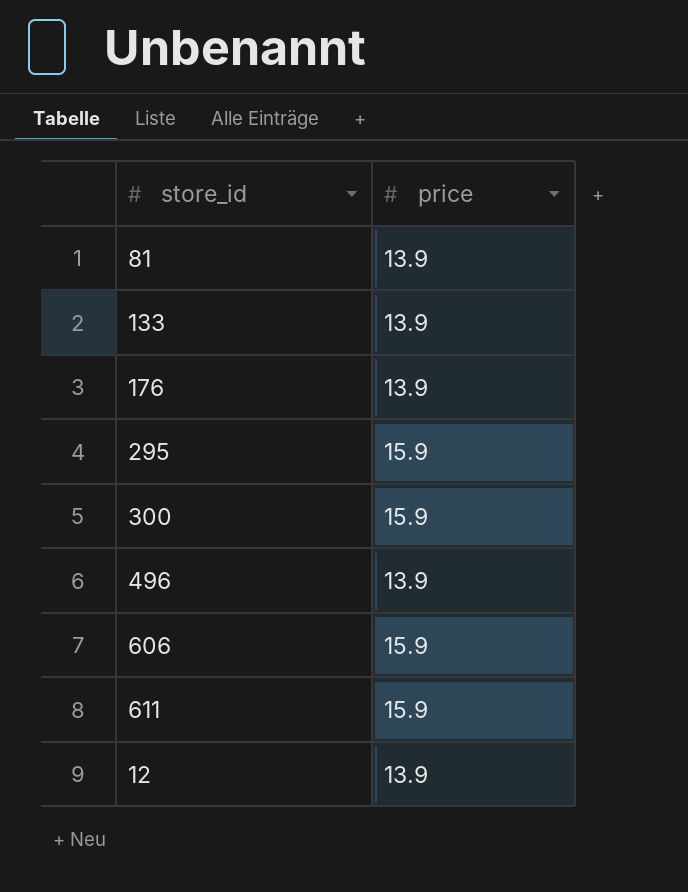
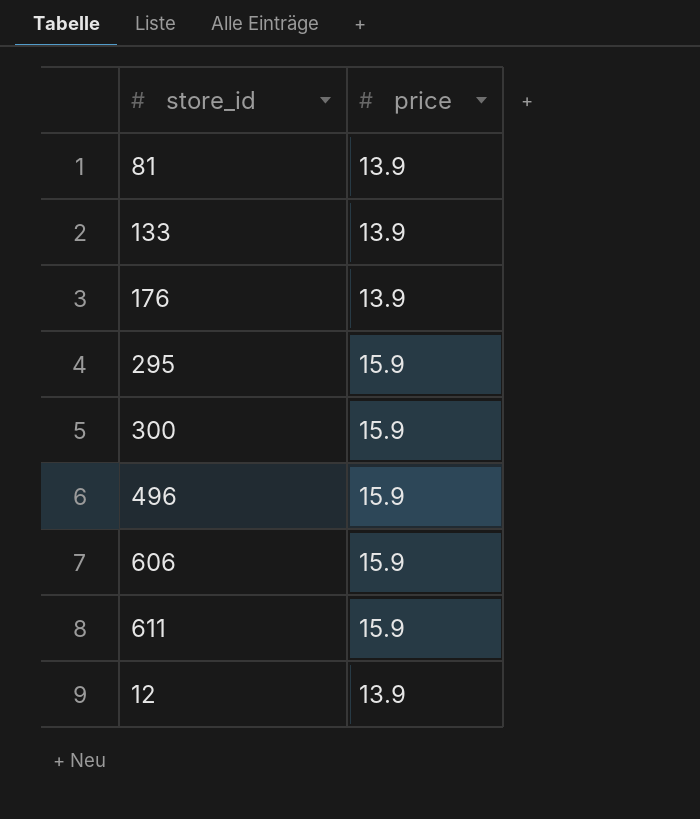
496 | price: 13.9 -> 15.9

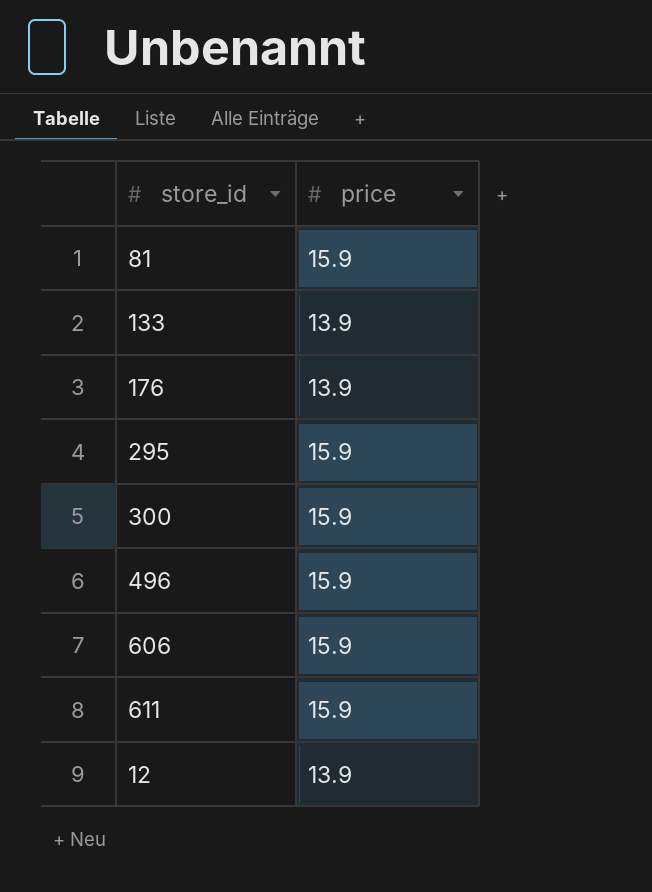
81 | price: 13.9 -> 15.9

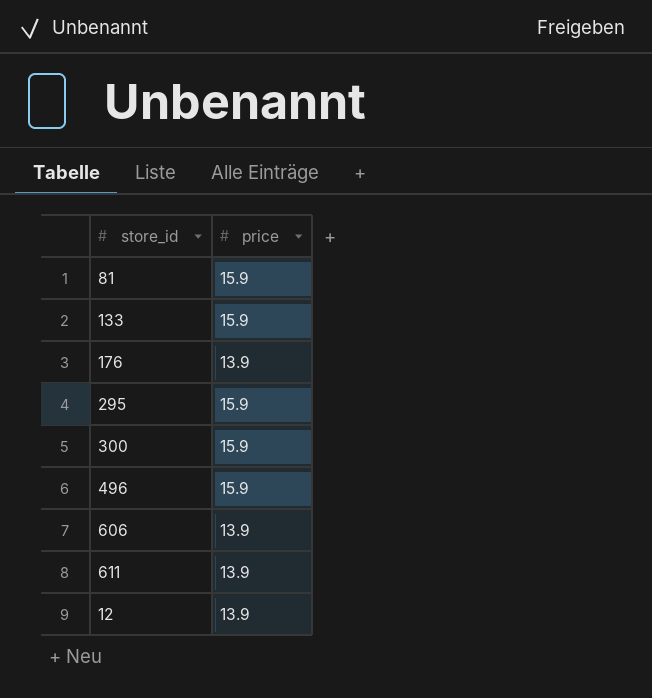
133 | price: 13.9 -> 15.9
606 | price: 15.9 -> 13.9
611 | price: 15.9 -> 13.9

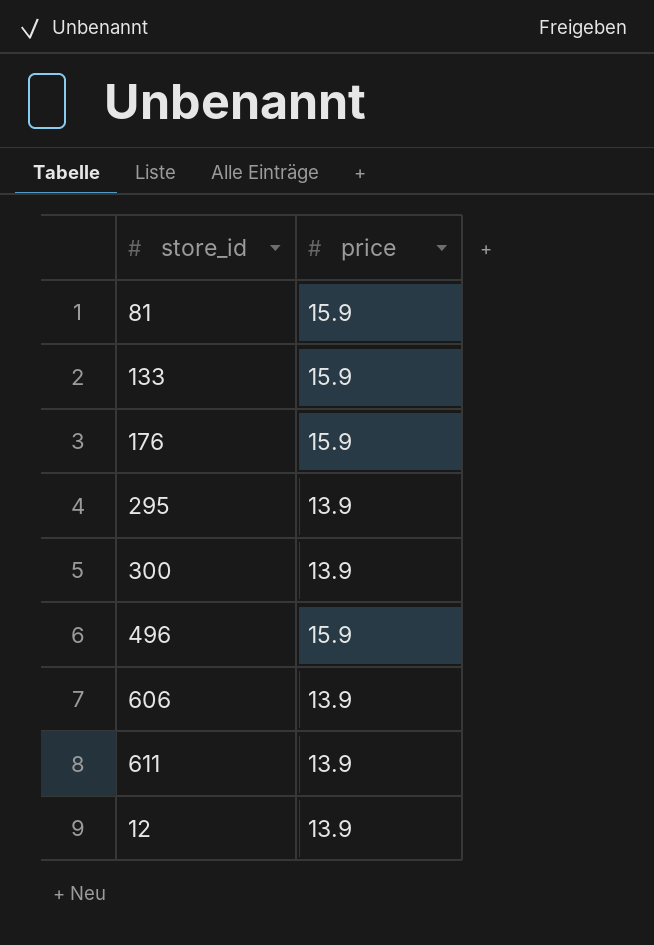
176 | price: 13.9 -> 15.9
295 | price: 15.9 -> 13.9
300 | price: 15.9 -> 13.9

